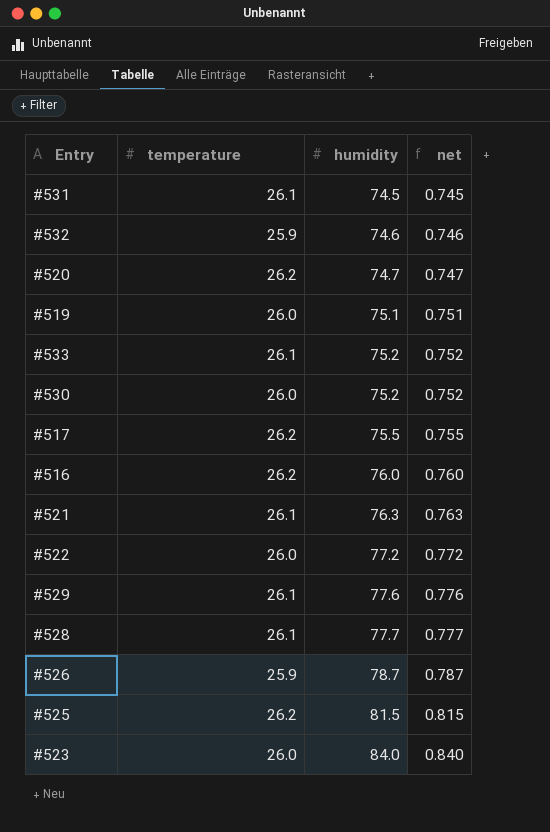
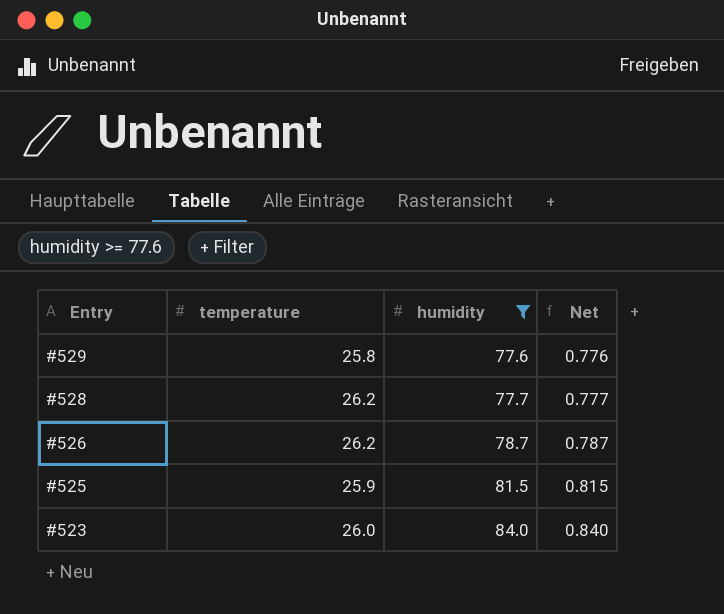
filter: none -> humidity >= 77.6
column name: net -> Net
#529 | temperature: 26.1 -> 25.8
#528 | temperature: 26.1 -> 26.2
#526 | temperature: 25.9 -> 26.2
#525 | temperature: 26.2 -> 25.9

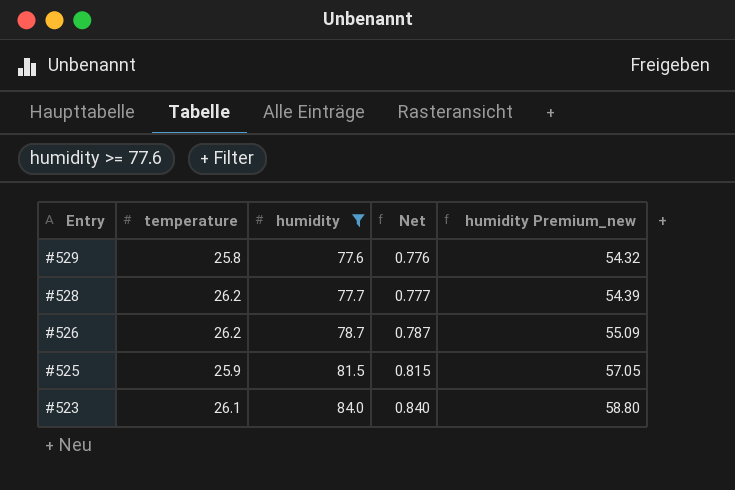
column humidity Premium_new | formula: none -> [humidity] * 0.7
#523 | temperature: 26.0 -> 26.1

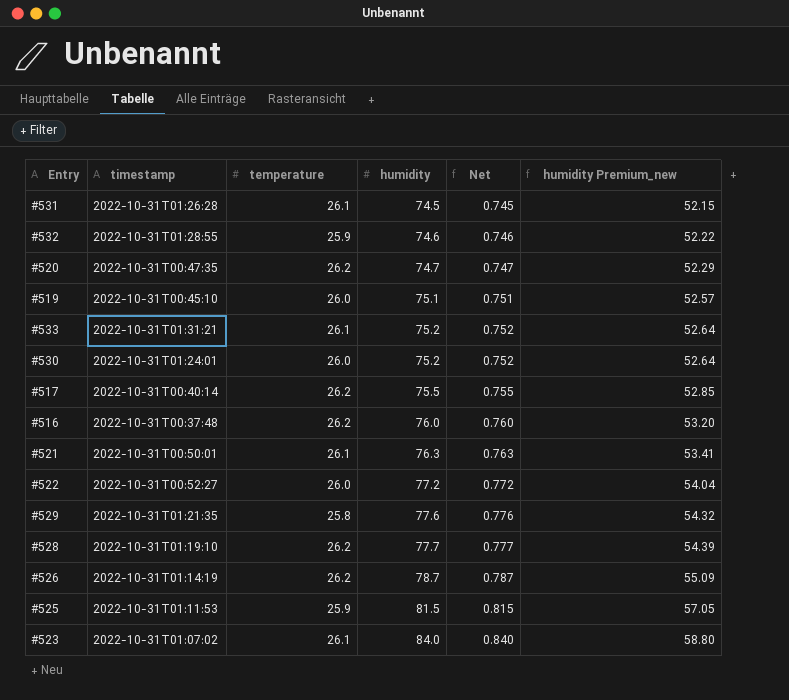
filter: humidity >= 77.6 -> none
column timestamp | position: none -> 2

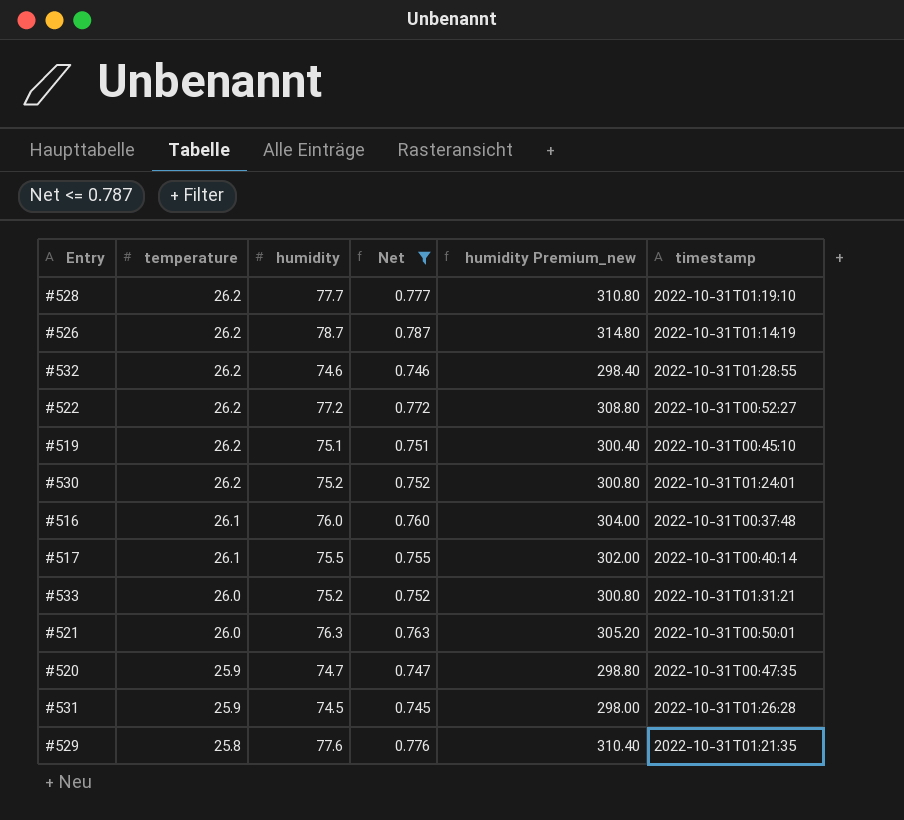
filter: none -> Net <= 0.787
row order: humidity ascending -> temperature descending
column humidity Premium_new | formula: [humidity] * 0.7 -> [humidity] * 4
column timestamp | position: 2 -> 6
#532 | temperature: 25.9 -> 26.2
#522 | temperature: 26.0 -> 26.2
#519 | temperature: 26.0 -> 26.2
#530 | temperature: 26.0 -> 26.2
#516 | temperature: 26.2 -> 26.1
#517 | temperature: 26.2 -> 26.1
#533 | temperature: 26.1 -> 26.0
#521 | temperature: 26.1 -> 26.0
#520 | temperature: 26.2 -> 25.9
#531 | temperature: 26.1 -> 25.9

